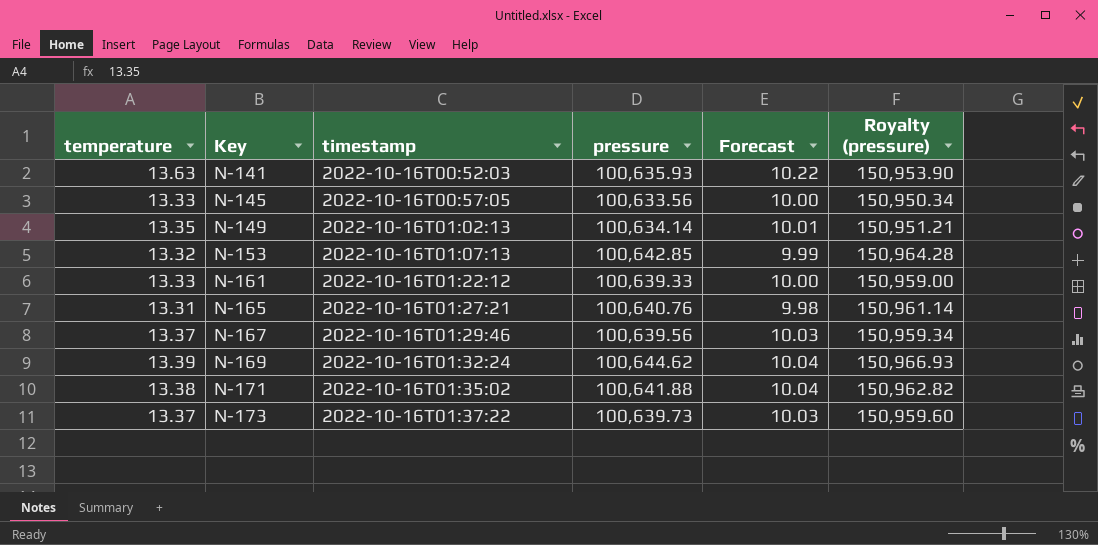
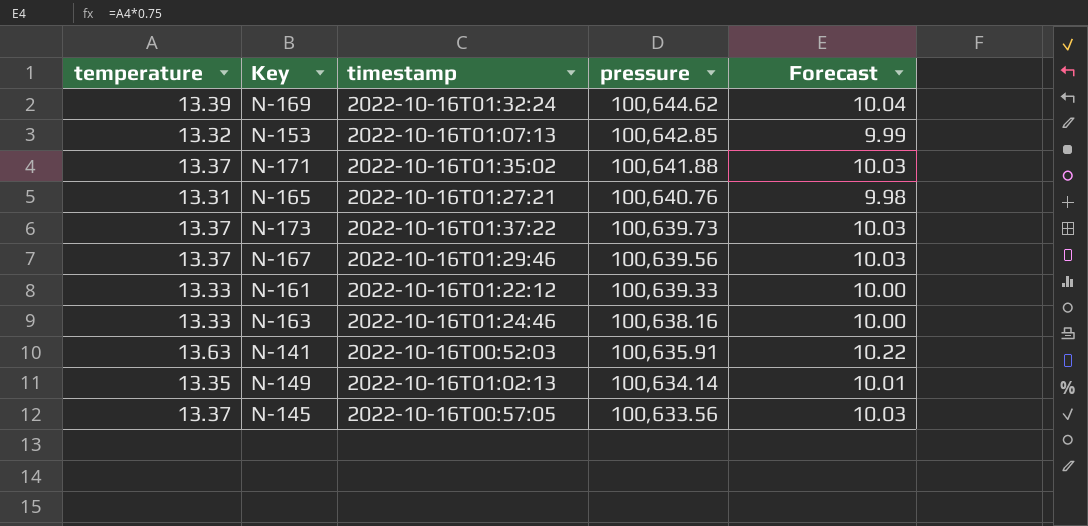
row order: Key ascending -> pressure descending
column Royalty (pressure) | formula: [pressure] * 1.5 -> none
N-171 | temperature: 13.38 -> 13.37
N-171 | Forecast: 10.04 -> 10.03
row N-163: none -> 13.33 | 2022-10-16T01:24:46 | 100,638.16 | 10.00
N-141 | pressure: 100,635.93 -> 100,635.91
N-145 | temperature: 13.33 -> 13.37
N-145 | Forecast: 10.00 -> 10.03

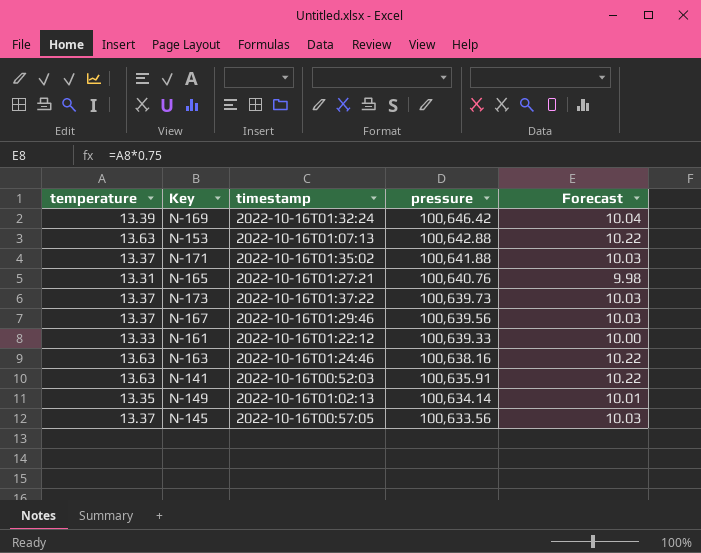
N-169 | pressure: 100,644.62 -> 100,646.42
N-153 | temperature: 13.32 -> 13.63
N-153 | pressure: 100,642.85 -> 100,642.88
N-153 | Forecast: 9.99 -> 10.22
N-163 | temperature: 13.33 -> 13.63
N-163 | Forecast: 10.00 -> 10.22

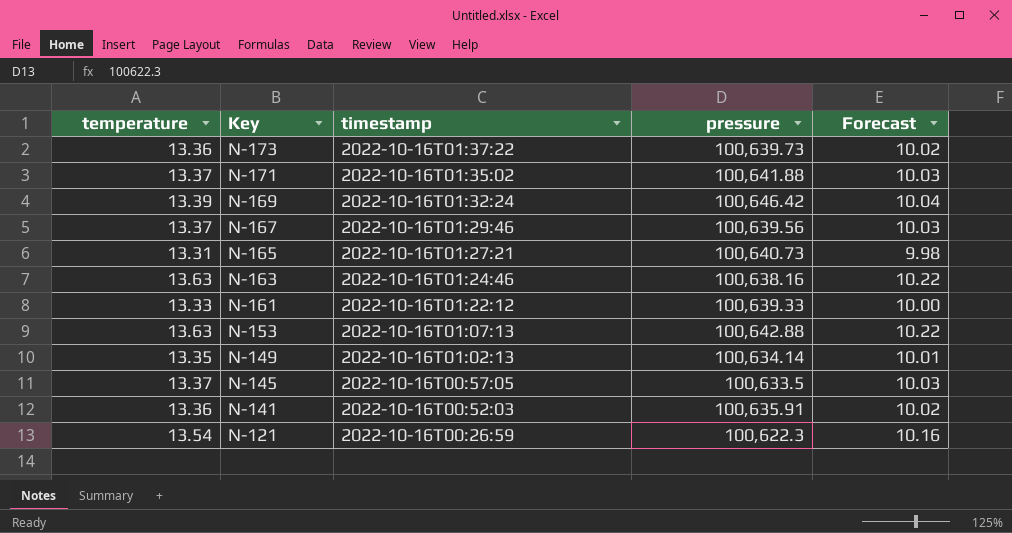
row order: pressure descending -> Key descending
N-173 | temperature: 13.37 -> 13.36
N-173 | Forecast: 10.03 -> 10.02
N-165 | pressure: 100,640.76 -> 100,640.73
N-145 | pressure: 100,633.56 -> 100,633.5
N-141 | temperature: 13.63 -> 13.36
N-141 | Forecast: 10.22 -> 10.02
row N-121: none -> 13.54 | 2022-10-16T00:26:59 | 100,622.3 | 10.16

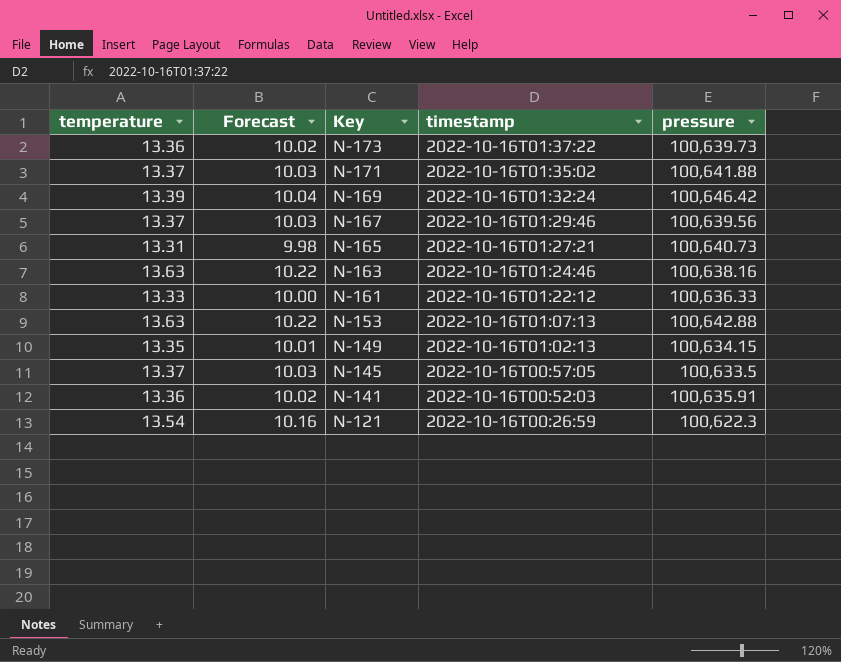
column Forecast | position: 5 -> 2
N-161 | pressure: 100,639.33 -> 100,636.33
N-149 | pressure: 100,634.14 -> 100,634.15

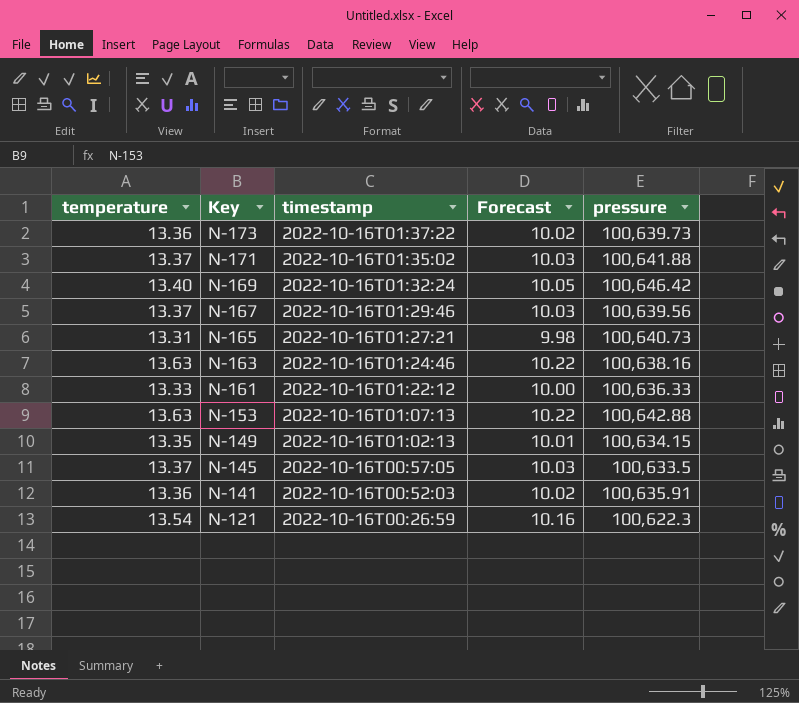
column Forecast | position: 2 -> 4
N-169 | temperature: 13.39 -> 13.40
N-169 | Forecast: 10.04 -> 10.05

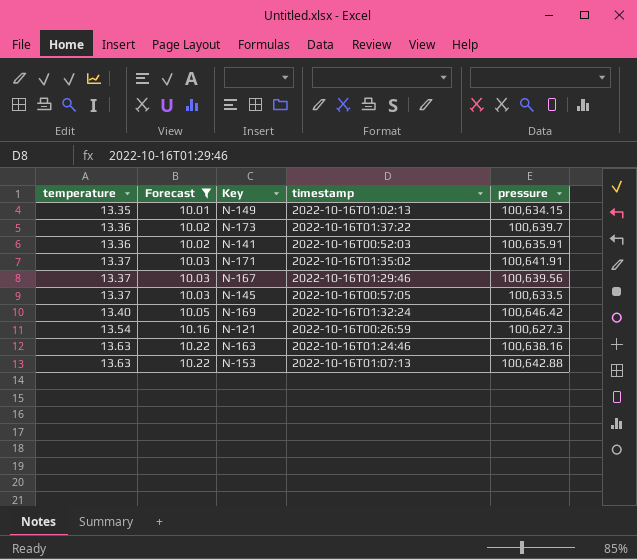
filter: none -> Forecast >= 10.01
row order: Key descending -> temperature ascending
column Forecast | position: 4 -> 2
N-173 | pressure: 100,639.73 -> 100,639.7
N-171 | pressure: 100,641.88 -> 100,641.91
N-121 | pressure: 100,622.3 -> 100,627.3

